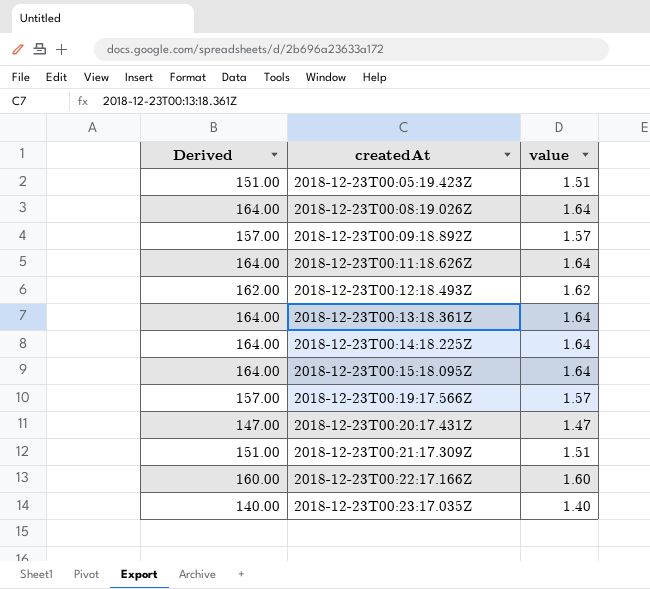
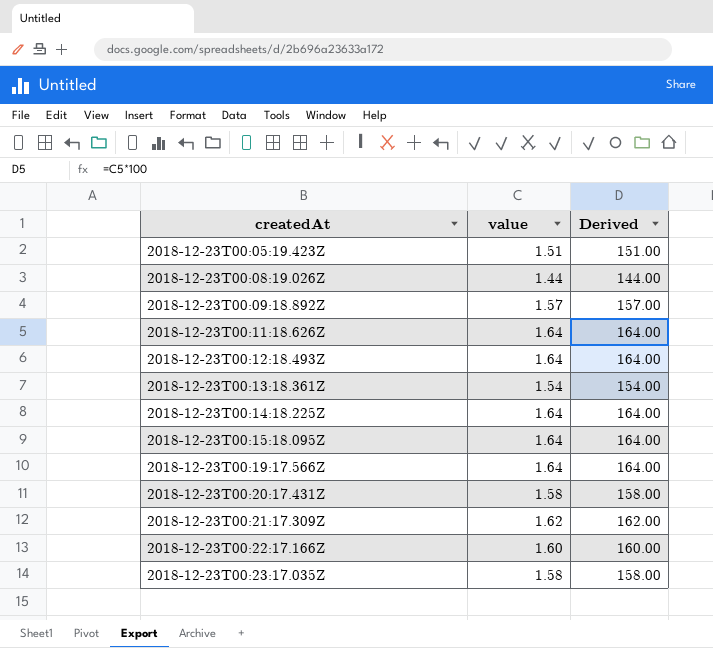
column Derived | position: 1 -> 3
2018-12-23T00:08:19.026Z | value: 1.64 -> 1.44
2018-12-23T00:08:19.026Z | Derived: 164.00 -> 144.00
2018-12-23T00:12:18.493Z | value: 1.62 -> 1.64
2018-12-23T00:12:18.493Z | Derived: 162.00 -> 164.00
2018-12-23T00:13:18.361Z | value: 1.64 -> 1.54
2018-12-23T00:13:18.361Z | Derived: 164.00 -> 154.00
2018-12-23T00:19:17.566Z | value: 1.57 -> 1.64
2018-12-23T00:19:17.566Z | Derived: 157.00 -> 164.00
2018-12-23T00:20:17.431Z | value: 1.47 -> 1.58
2018-12-23T00:20:17.431Z | Derived: 147.00 -> 158.00
2018-12-23T00:21:17.309Z | value: 1.51 -> 1.62
2018-12-23T00:21:17.309Z | Derived: 151.00 -> 162.00
2018-12-23T00:23:17.035Z | value: 1.40 -> 1.58
2018-12-23T00:23:17.035Z | Derived: 140.00 -> 158.00

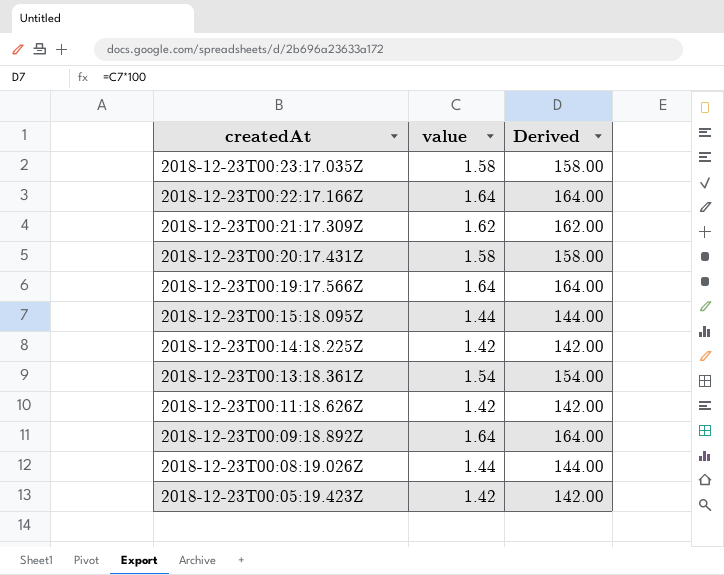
row order: createdAt ascending -> createdAt descending
row 2018-12-23T00:12:18.493Z: 1.64 | 164.00 -> none
2018-12-23T00:22:17.166Z | value: 1.60 -> 1.64
2018-12-23T00:22:17.166Z | Derived: 160.00 -> 164.00
2018-12-23T00:15:18.095Z | value: 1.64 -> 1.44
2018-12-23T00:15:18.095Z | Derived: 164.00 -> 144.00
2018-12-23T00:14:18.225Z | value: 1.64 -> 1.42
2018-12-23T00:14:18.225Z | Derived: 164.00 -> 142.00
2018-12-23T00:11:18.626Z | value: 1.64 -> 1.42
2018-12-23T00:11:18.626Z | Derived: 164.00 -> 142.00
2018-12-23T00:09:18.892Z | value: 1.57 -> 1.64
2018-12-23T00:09:18.892Z | Derived: 157.00 -> 164.00
2018-12-23T00:05:19.423Z | value: 1.51 -> 1.42
2018-12-23T00:05:19.423Z | Derived: 151.00 -> 142.00

